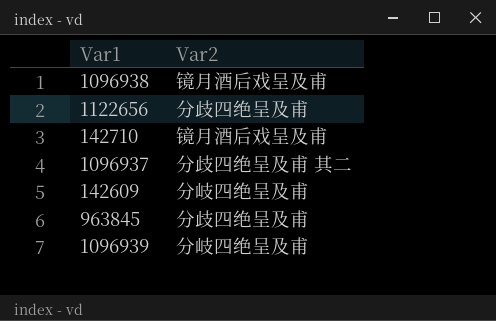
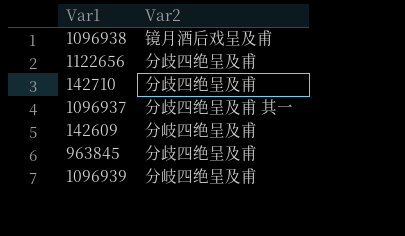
142710 | Var2: 镜月酒后戏呈及甫 -> 分歧四绝呈及甫
1096937 | Var2: 分歧四绝呈及甫 其二 -> 分歧四绝呈及甫 其一

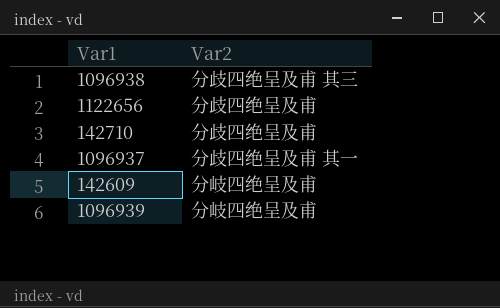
row 963845: 分歧四绝呈及甫 -> none
1096938 | Var2: 镜月酒后戏呈及甫 -> 分歧四绝呈及甫 其三

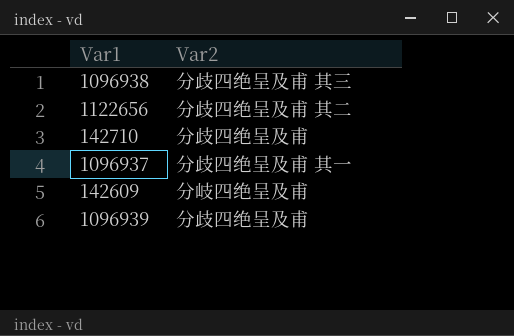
1122656 | Var2: 分歧四绝呈及甫 -> 分歧四绝呈及甫 其二
1096939 | Var2: 分岐四绝呈及甫 -> 分歧四绝呈及甫

